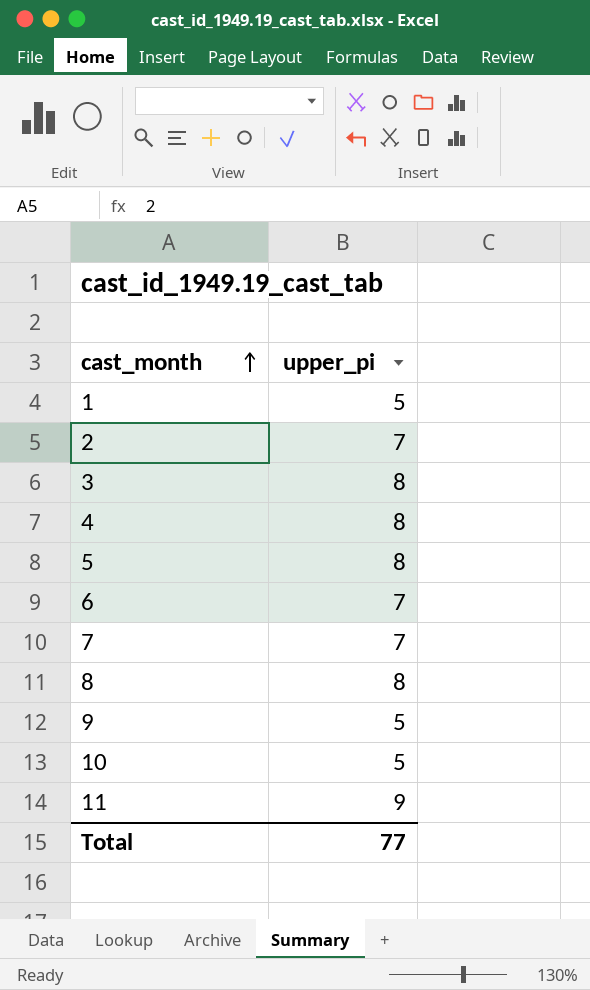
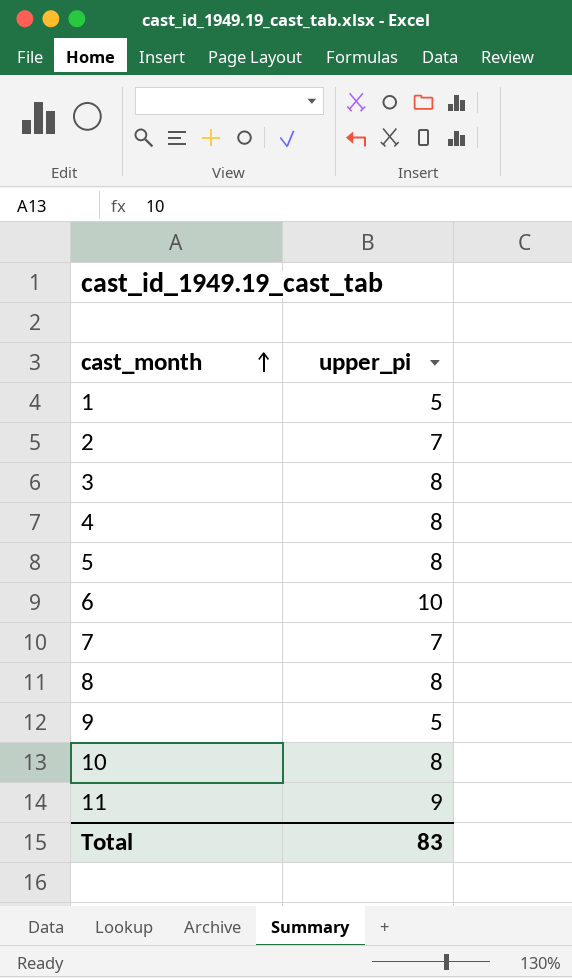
6 | upper_pi: 7 -> 10
10 | upper_pi: 5 -> 8
Total | upper_pi: 77 -> 83

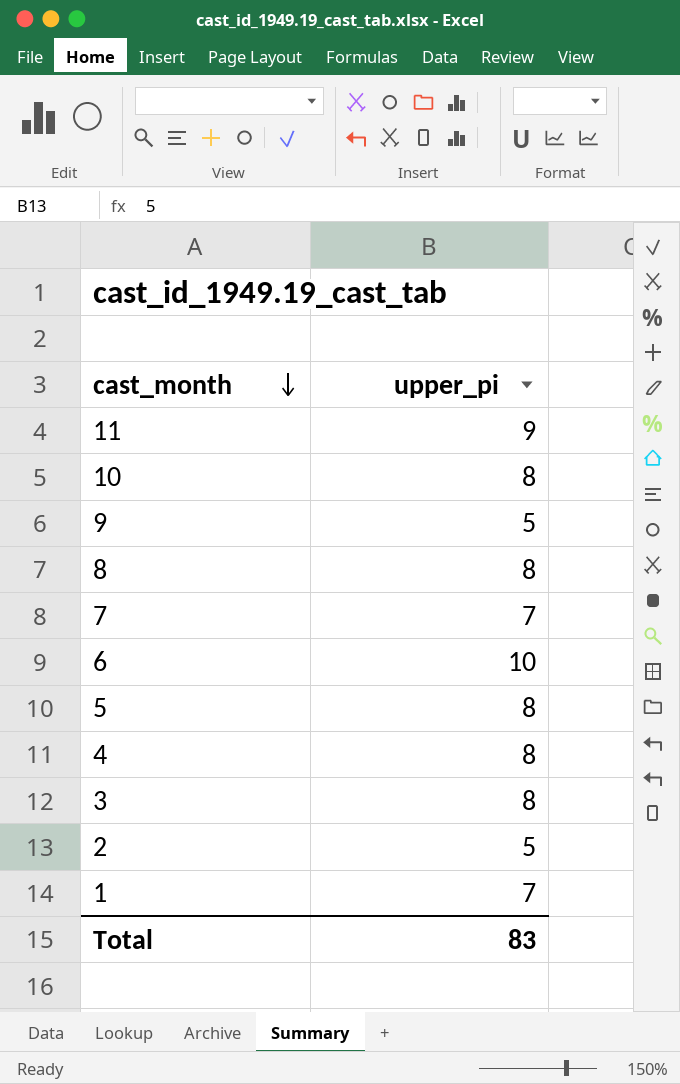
row order: cast_month ascending -> cast_month descending
2 | upper_pi: 7 -> 5
1 | upper_pi: 5 -> 7

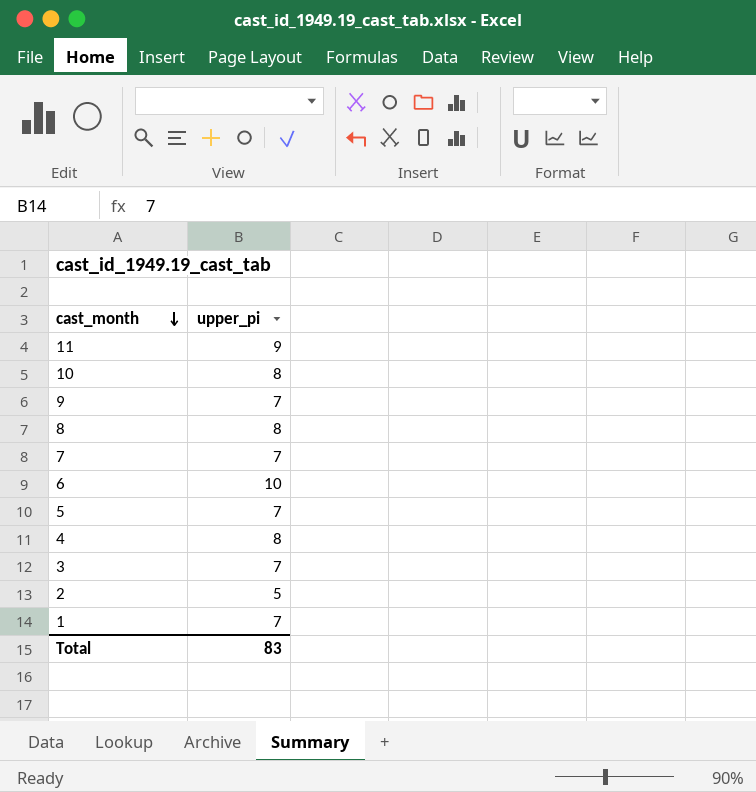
9 | upper_pi: 5 -> 7
5 | upper_pi: 8 -> 7
3 | upper_pi: 8 -> 7

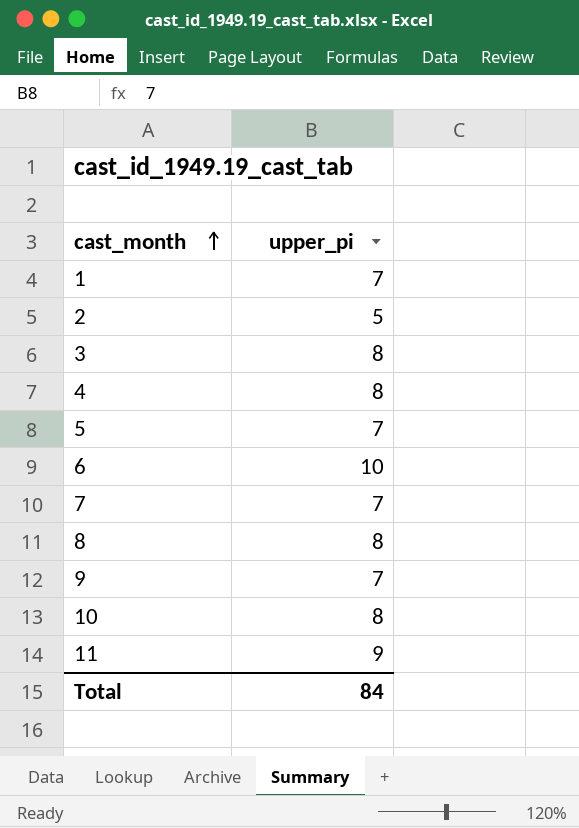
row order: cast_month descending -> cast_month ascending
3 | upper_pi: 7 -> 8
Total | upper_pi: 83 -> 84

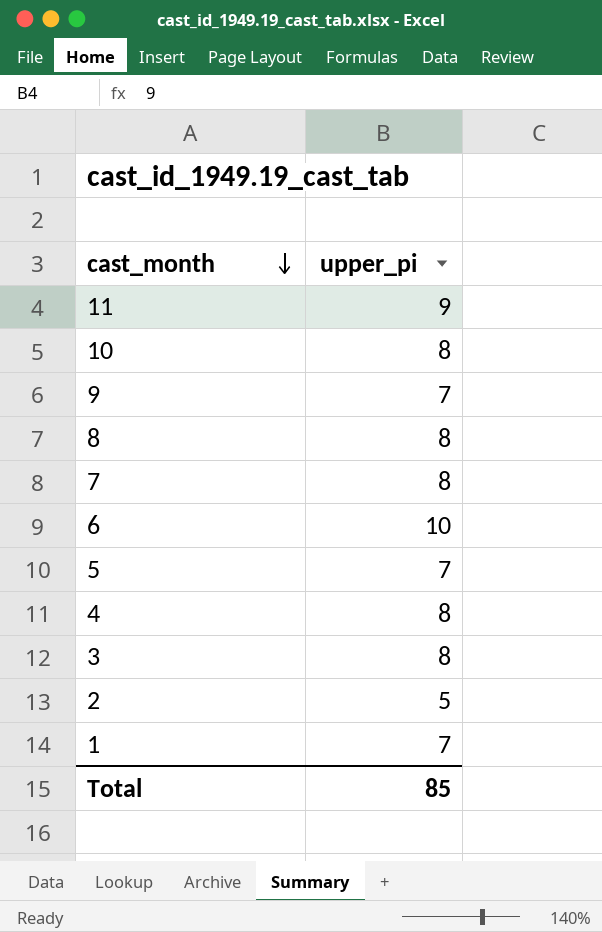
row order: cast_month ascending -> cast_month descending
7 | upper_pi: 7 -> 8
Total | upper_pi: 84 -> 85

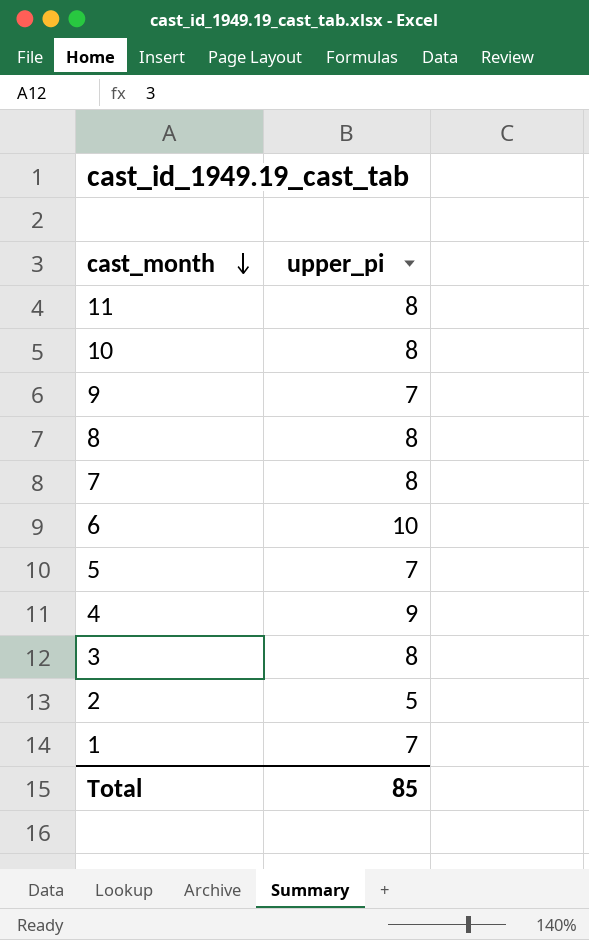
11 | upper_pi: 9 -> 8
4 | upper_pi: 8 -> 9

